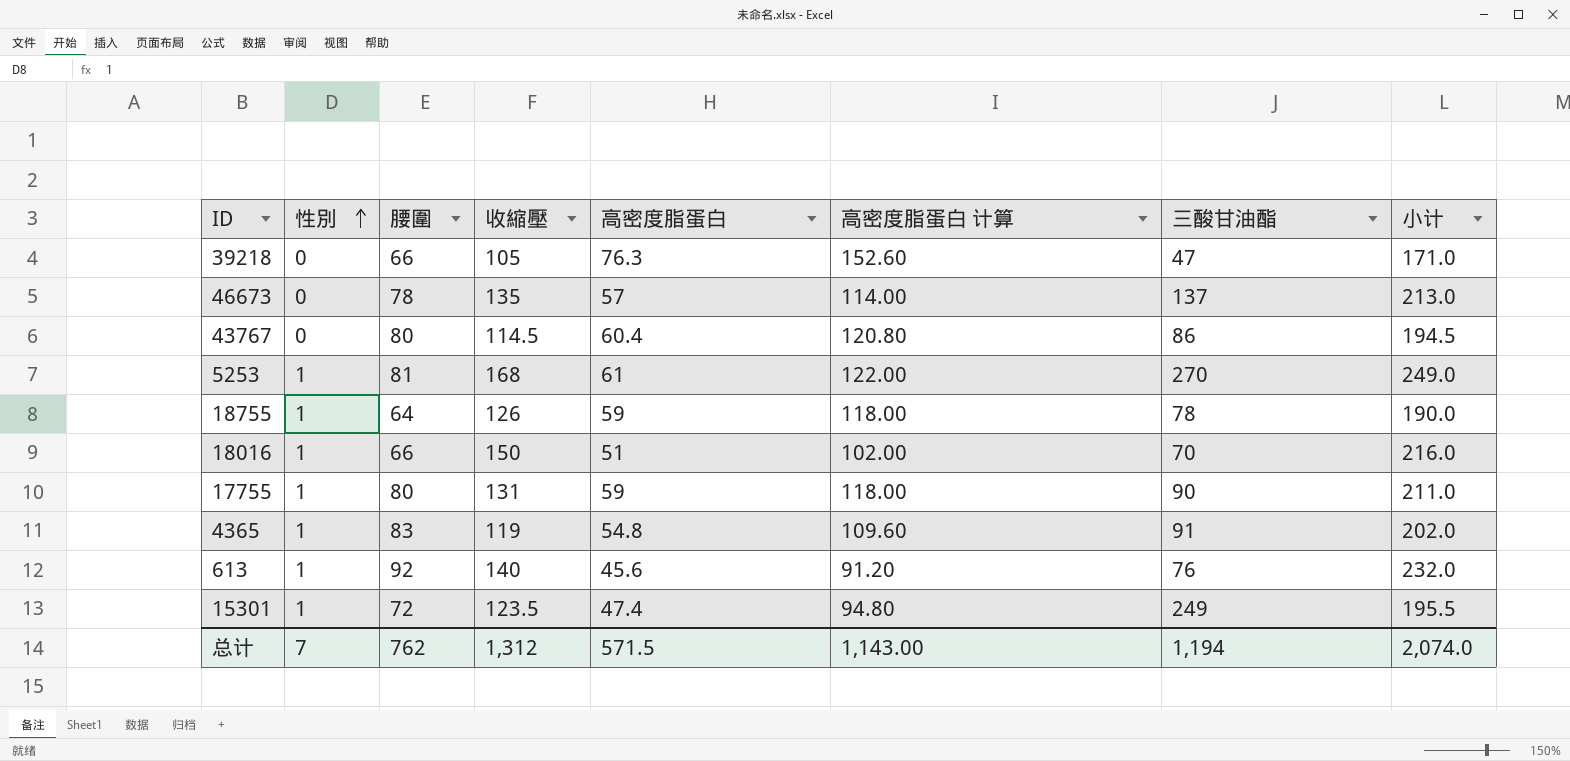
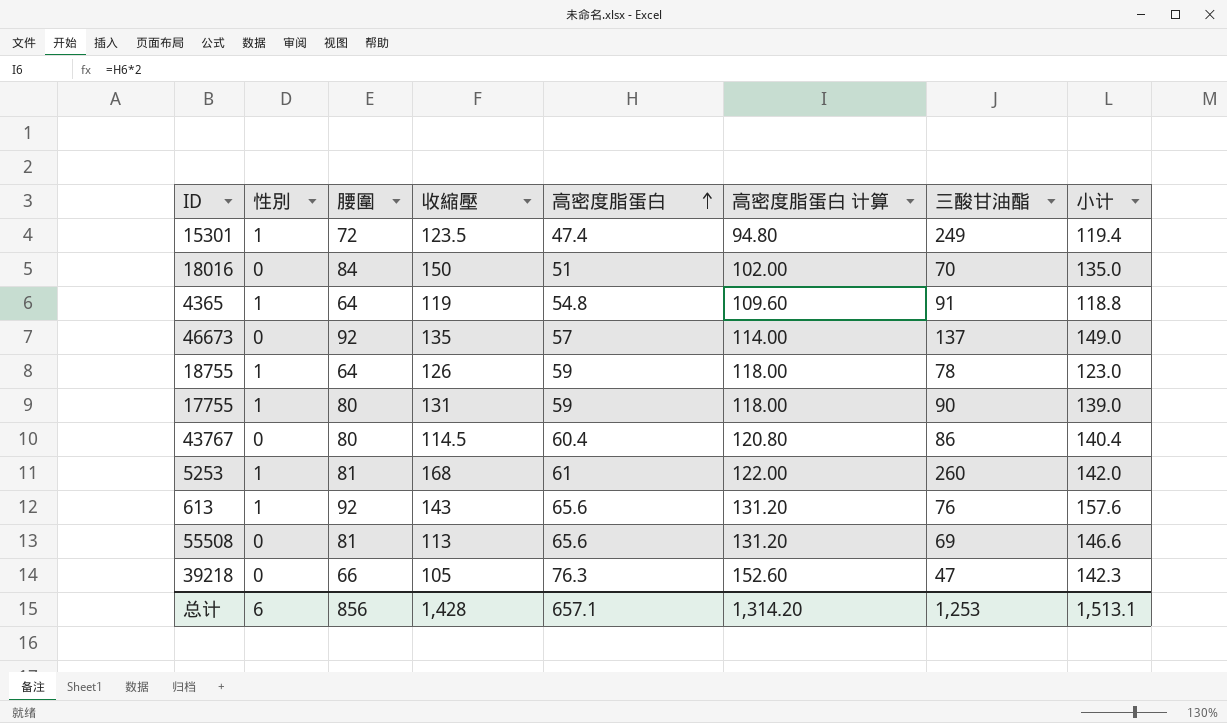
row order: 性別 ascending -> 高密度脂蛋白 ascending
column 小计 | formula: [腰圍] + [收縮壓] -> [腰圍] + [高密度脂蛋白]
18016 | 性別: 1 -> 0
18016 | 腰圍: 66 -> 84
4365 | 腰圍: 83 -> 64
46673 | 腰圍: 78 -> 92
5253 | 三酸甘油酯: 270 -> 260
613 | 收縮壓: 140 -> 143
613 | 高密度脂蛋白: 45.6 -> 65.6
613 | 高密度脂蛋白 计算: 91.20 -> 131.20
row 55508: none -> 0 | 81 | 113 | 65.6 | 131.20 | 69 | 146.6
总计 | 性別: 7 -> 6
总计 | 腰圍: 762 -> 856
总计 | 收縮壓: 1,312 -> 1,428
总计 | 高密度脂蛋白: 571.5 -> 657.1
总计 | 高密度脂蛋白 计算: 1,143.00 -> 1,314.20
总计 | 三酸甘油酯: 1,194 -> 1,253
总计 | 小计: 2,074.0 -> 1,513.1

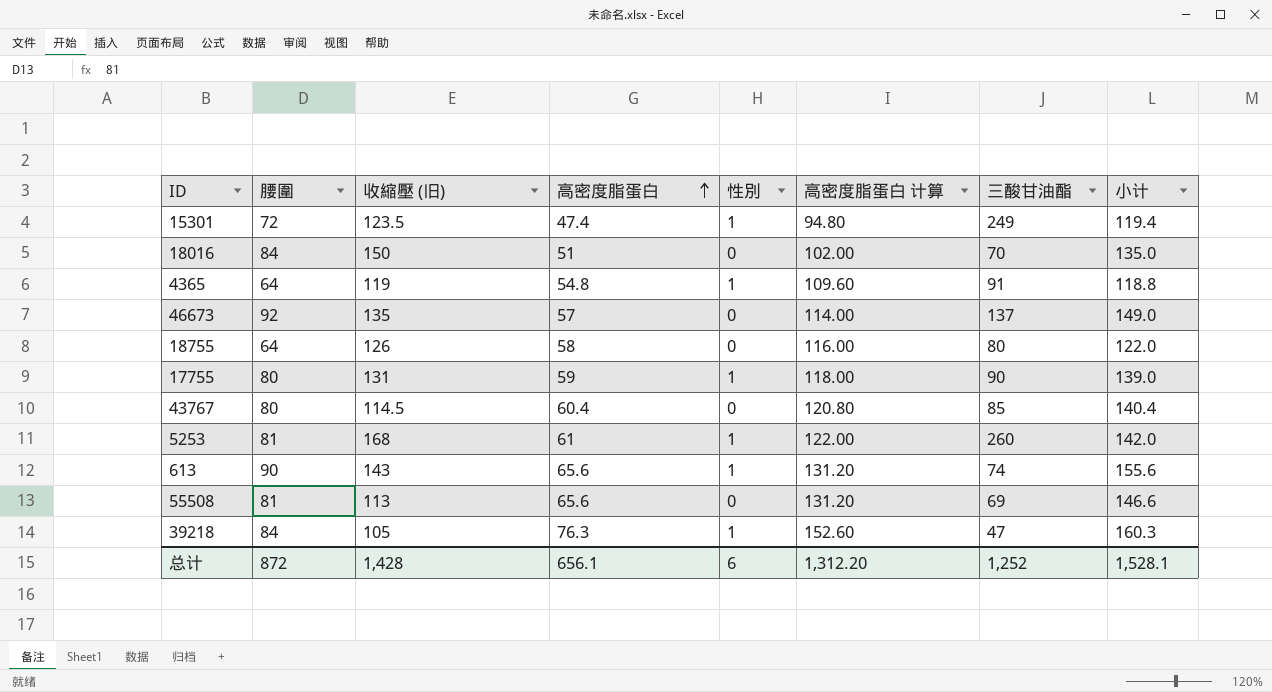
column name: 收縮壓 -> 收縮壓 (旧)
column 性別 | position: 2 -> 5
18755 | 高密度脂蛋白: 59 -> 58
18755 | 性別: 1 -> 0
18755 | 高密度脂蛋白 计算: 118.00 -> 116.00
18755 | 三酸甘油酯: 78 -> 80
18755 | 小计: 123.0 -> 122.0
43767 | 三酸甘油酯: 86 -> 85
613 | 腰圍: 92 -> 90
613 | 三酸甘油酯: 76 -> 74
613 | 小计: 157.6 -> 155.6
39218 | 腰圍: 66 -> 84
39218 | 性別: 0 -> 1
39218 | 小计: 142.3 -> 160.3
总计 | 腰圍: 856 -> 872
总计 | 高密度脂蛋白: 657.1 -> 656.1
总计 | 高密度脂蛋白 计算: 1,314.20 -> 1,312.20
总计 | 三酸甘油酯: 1,253 -> 1,252
总计 | 小计: 1,513.1 -> 1,528.1

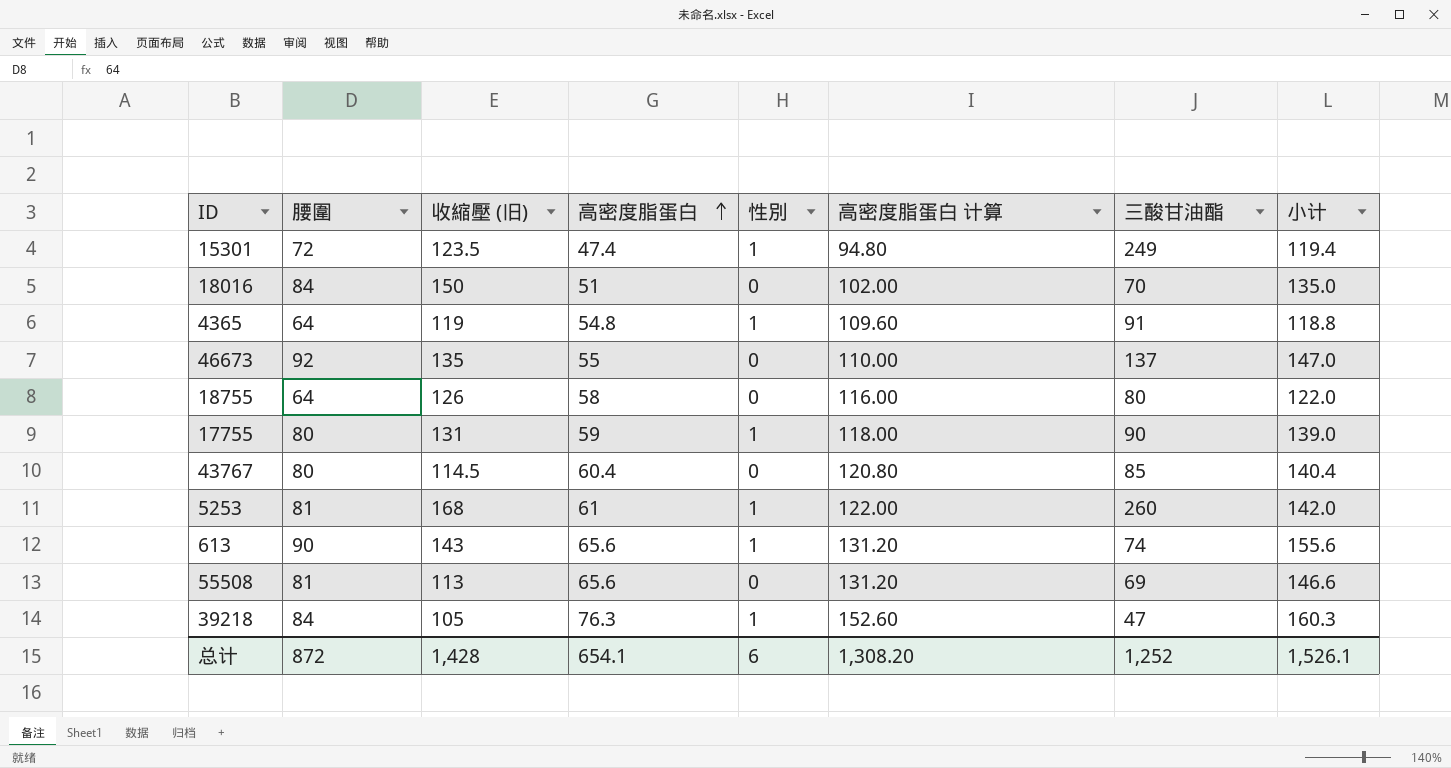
46673 | 高密度脂蛋白: 57 -> 55
46673 | 高密度脂蛋白 计算: 114.00 -> 110.00
46673 | 小计: 149.0 -> 147.0
总计 | 高密度脂蛋白: 656.1 -> 654.1
总计 | 高密度脂蛋白 计算: 1,312.20 -> 1,308.20
总计 | 小计: 1,528.1 -> 1,526.1

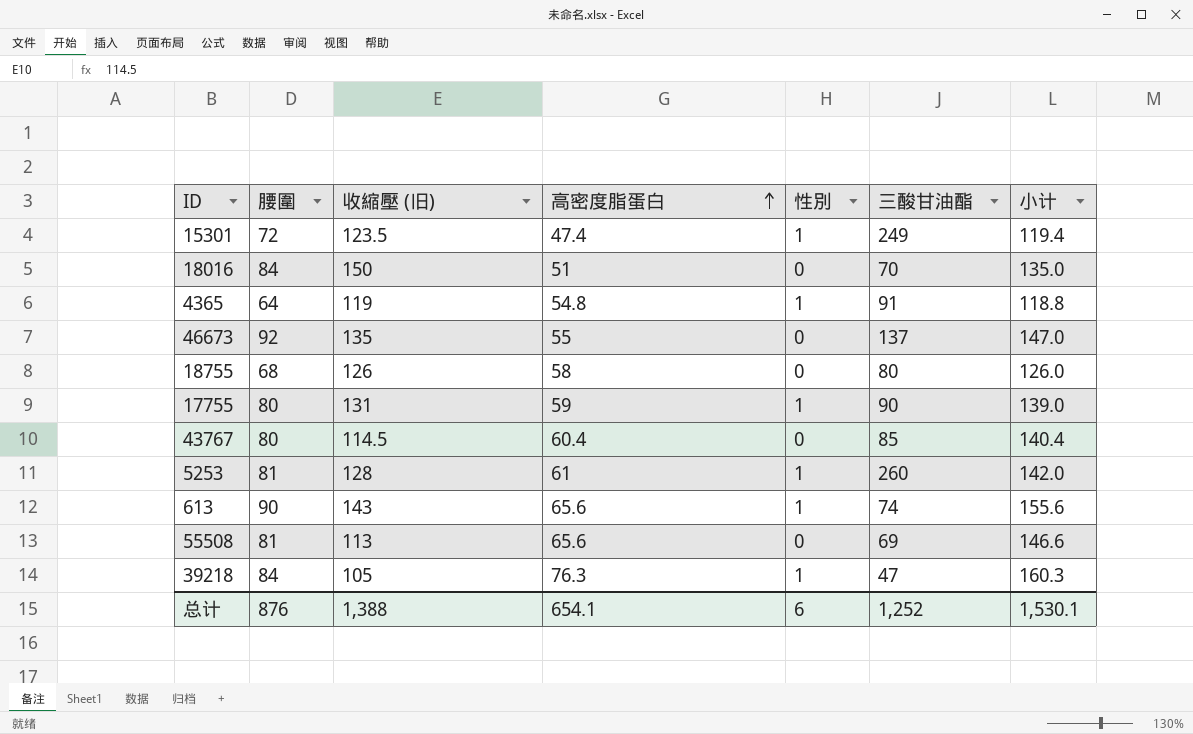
column 高密度脂蛋白 计算 | formula: [高密度脂蛋白] * 2 -> none
18755 | 腰圍: 64 -> 68
18755 | 小计: 122.0 -> 126.0
5253 | 收縮壓 (旧): 168 -> 128
总计 | 腰圍: 872 -> 876
总计 | 收縮壓 (旧): 1,428 -> 1,388
总计 | 小计: 1,526.1 -> 1,530.1

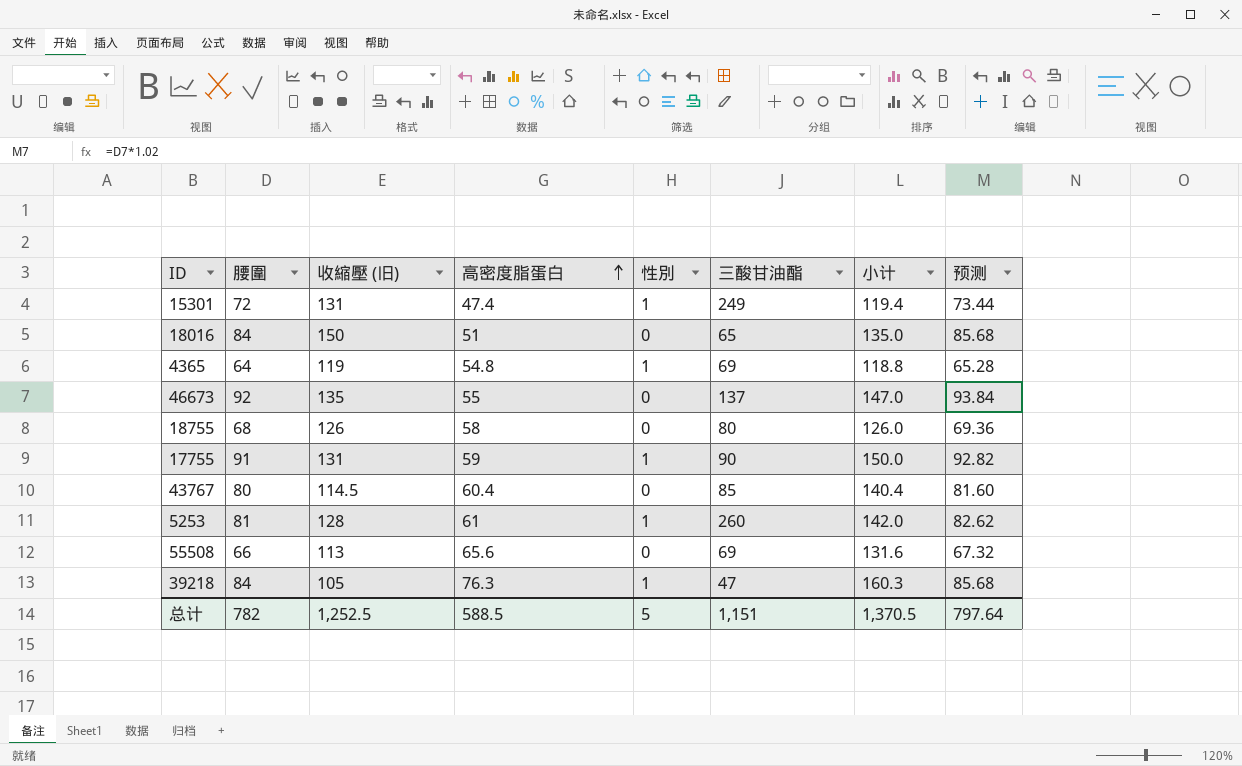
column 预测 | formula: none -> [腰圍] * 1.02
row 613: 90 | 143 | 65.6 | 1 | 74 | 155.6 -> none
15301 | 收縮壓 (旧): 123.5 -> 131
18016 | 三酸甘油酯: 70 -> 65
4365 | 三酸甘油酯: 91 -> 69
17755 | 腰圍: 80 -> 91
17755 | 小计: 139.0 -> 150.0
55508 | 腰圍: 81 -> 66
55508 | 小计: 146.6 -> 131.6
总计 | 腰圍: 876 -> 782
总计 | 收縮壓 (旧): 1,388 -> 1,252.5
总计 | 高密度脂蛋白: 654.1 -> 588.5
总计 | 性別: 6 -> 5
总计 | 三酸甘油酯: 1,252 -> 1,151
总计 | 小计: 1,530.1 -> 1,370.5

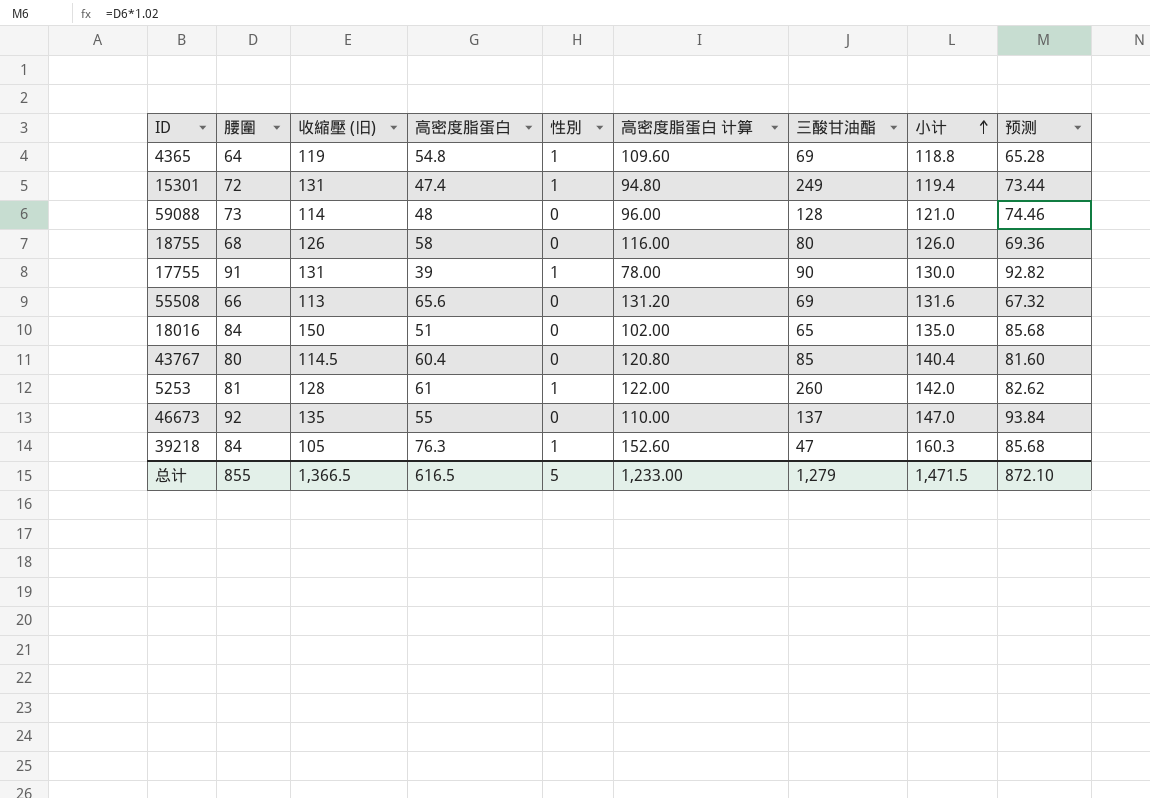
row order: 高密度脂蛋白 ascending -> 小计 ascending
column 高密度脂蛋白 计算 | formula: none -> [高密度脂蛋白] * 2
row 59088: none -> 73 | 114 | 48 | 0 | 96.00 | 128 | 121.0 | 74.46
17755 | 高密度脂蛋白: 59 -> 39
17755 | 小计: 150.0 -> 130.0
总计 | 腰圍: 782 -> 855
总计 | 收縮壓 (旧): 1,252.5 -> 1,366.5
总计 | 高密度脂蛋白: 588.5 -> 616.5
总计 | 三酸甘油酯: 1,151 -> 1,279
总计 | 小计: 1,370.5 -> 1,471.5
总计 | 预测: 797.64 -> 872.10

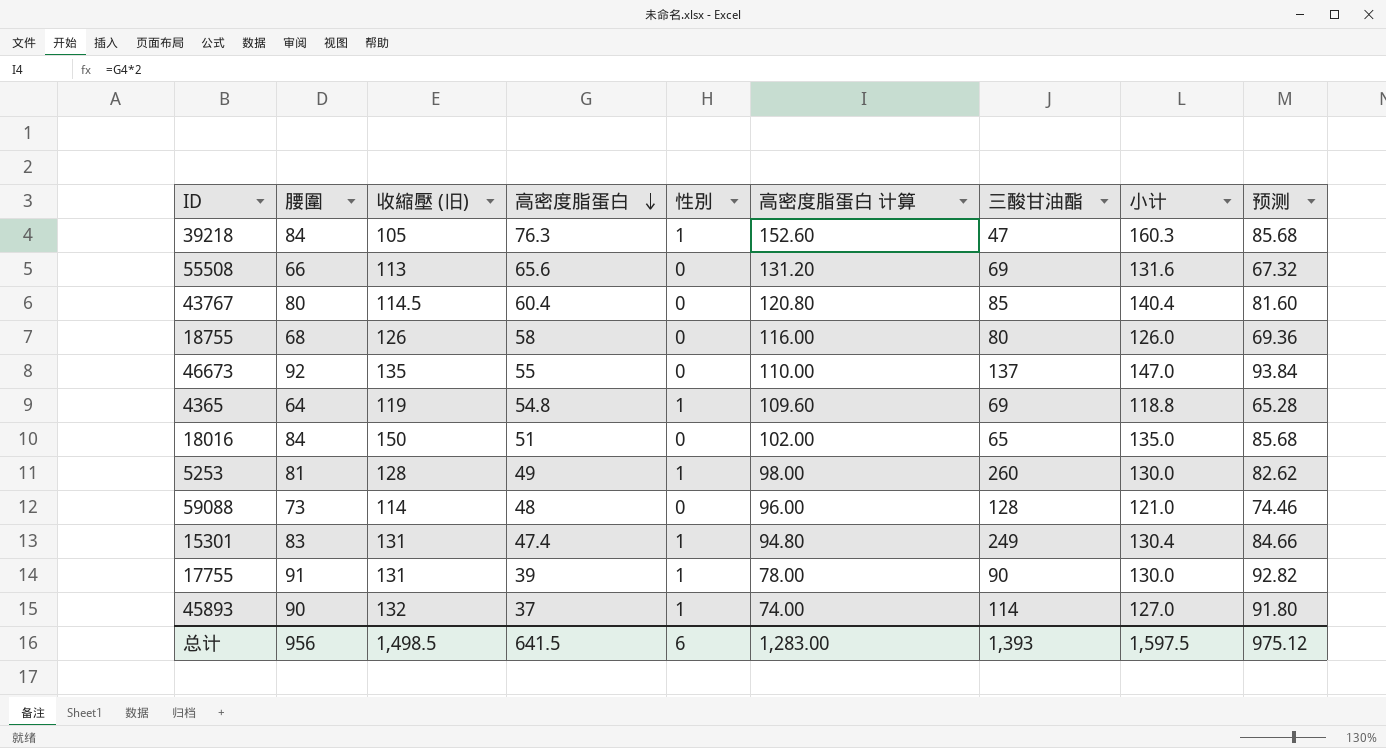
row order: 小计 ascending -> 高密度脂蛋白 descending
5253 | 高密度脂蛋白: 61 -> 49
5253 | 高密度脂蛋白 计算: 122.00 -> 98.00
5253 | 小计: 142.0 -> 130.0
15301 | 腰圍: 72 -> 83
15301 | 小计: 119.4 -> 130.4
15301 | 预测: 73.44 -> 84.66
row 45893: none -> 90 | 132 | 37 | 1 | 74.00 | 114 | 127.0 | 91.80
总计 | 腰圍: 855 -> 956
总计 | 收縮壓 (旧): 1,366.5 -> 1,498.5
总计 | 高密度脂蛋白: 616.5 -> 641.5
总计 | 性別: 5 -> 6
总计 | 高密度脂蛋白 计算: 1,233.00 -> 1,283.00
总计 | 三酸甘油酯: 1,279 -> 1,393
总计 | 小计: 1,471.5 -> 1,597.5
总计 | 预测: 872.10 -> 975.12

